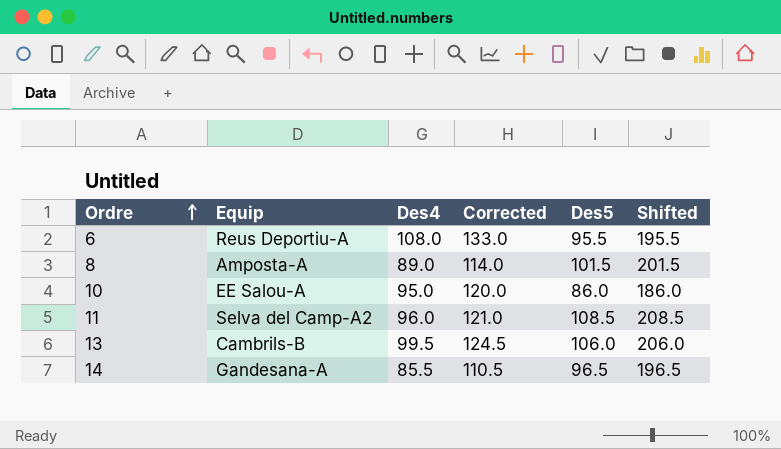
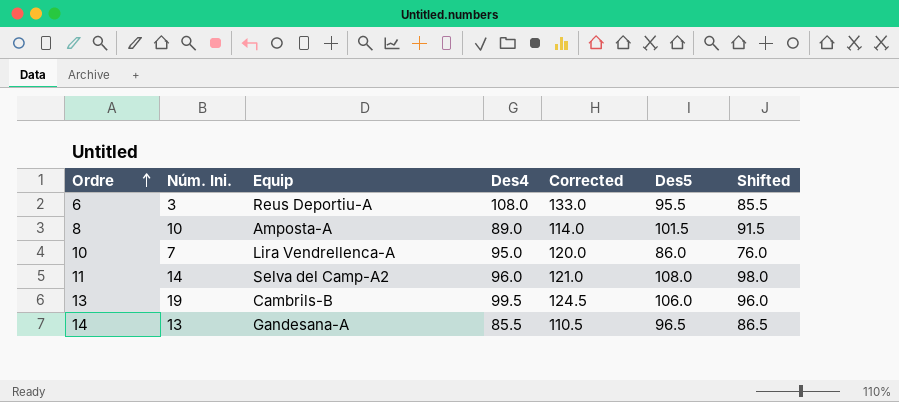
column Núm. Ini. | position: none -> 2
column Shifted | formula: [Des5] + 100 -> [Des5] - 10
10 | Equip: EE Salou-A -> Lira Vendrellenca-A
11 | Des5: 108.5 -> 108.0

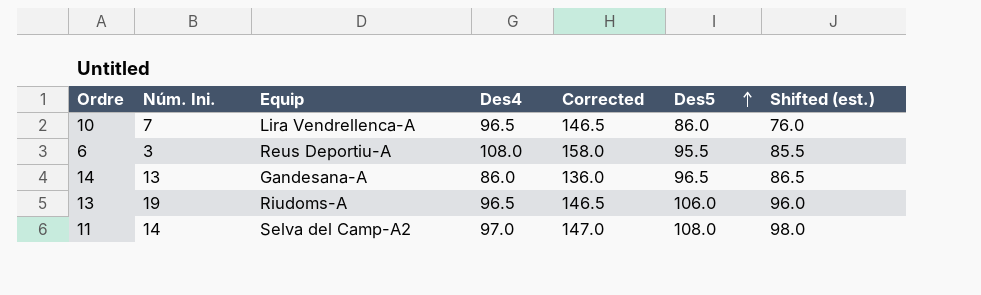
row order: Ordre ascending -> Des5 ascending
column Corrected | formula: [Des4] + 25 -> [Des4] + 50
column name: Shifted -> Shifted (est.)
row 8: 10 | Amposta-A | 89.0 | 114.0 | 101.5 | 91.5 -> none
10 | Des4: 95.0 -> 96.5
14 | Des4: 85.5 -> 86.0
13 | Equip: Cambrils-B -> Riudoms-A
13 | Des4: 99.5 -> 96.5
11 | Des4: 96.0 -> 97.0

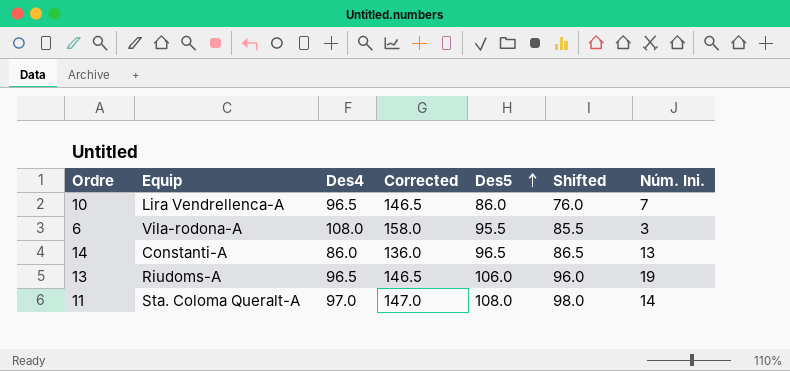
column name: Shifted (est.) -> Shifted
column Núm. Ini. | position: 2 -> 7
6 | Equip: Reus Deportiu-A -> Vila-rodona-A
14 | Equip: Gandesana-A -> Constanti-A
11 | Equip: Selva del Camp-A2 -> Sta. Coloma Queralt-A

